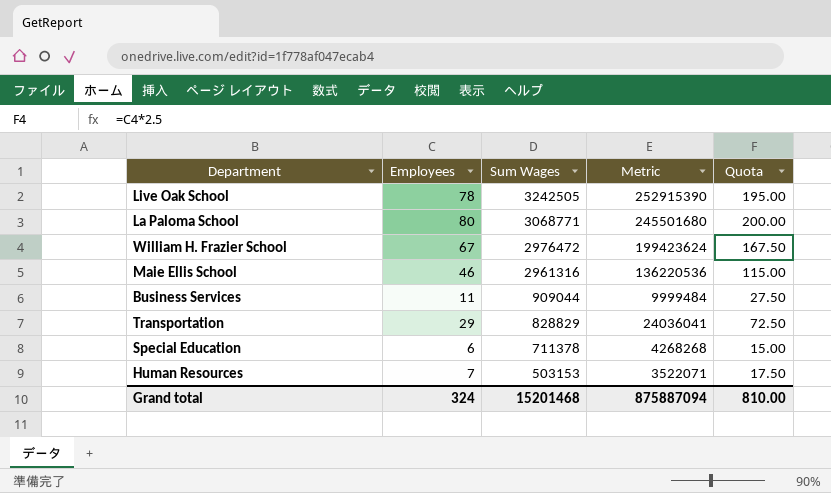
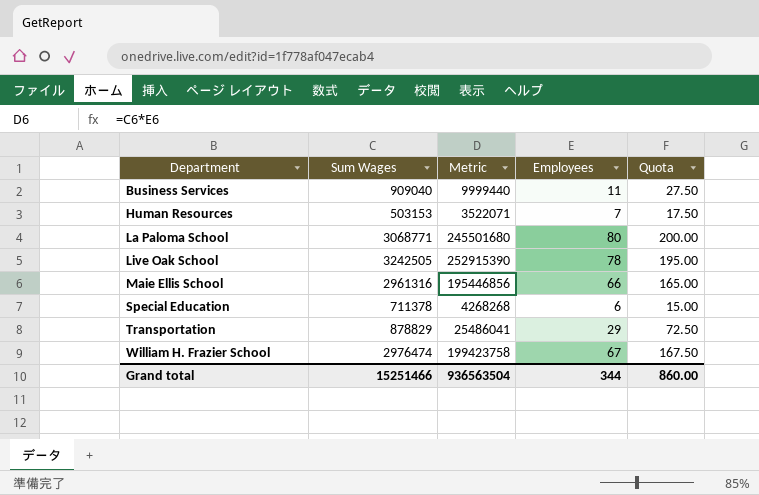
row order: Sum Wages descending -> Department ascending
column Employees | position: 2 -> 4
Business Services | Sum Wages: 909044 -> 909040
Business Services | Metric: 9999484 -> 9999440
Maie Ellis School | Metric: 136220536 -> 195446856
Maie Ellis School | Employees: 46 -> 66
Maie Ellis School | Quota: 115.00 -> 165.00
Transportation | Sum Wages: 828829 -> 878829
Transportation | Metric: 24036041 -> 25486041
William H. Frazier School | Sum Wages: 2976472 -> 2976474
William H. Frazier School | Metric: 199423624 -> 199423758
Grand total | Sum Wages: 15201468 -> 15251466
Grand total | Metric: 875887094 -> 936563504
Grand total | Employees: 324 -> 344
Grand total | Quota: 810.00 -> 860.00

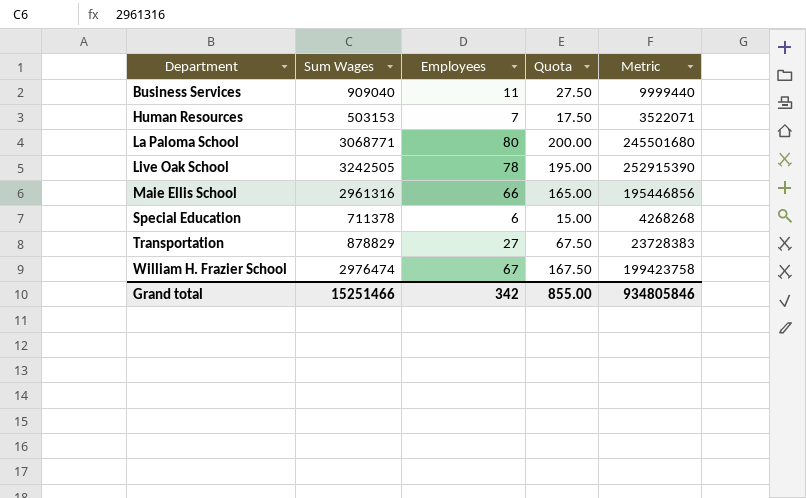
column Metric | position: 3 -> 5
Transportation | Employees: 29 -> 27
Transportation | Quota: 72.50 -> 67.50
Transportation | Metric: 25486041 -> 23728383
Grand total | Employees: 344 -> 342
Grand total | Quota: 860.00 -> 855.00
Grand total | Metric: 936563504 -> 934805846

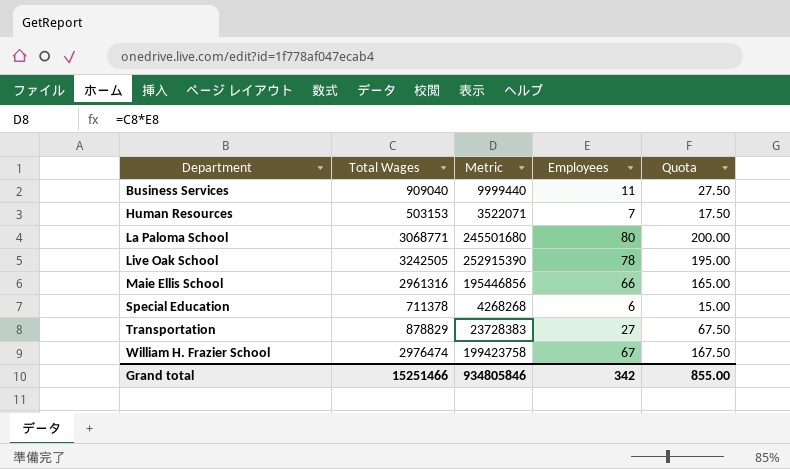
column name: Sum Wages -> Total Wages
column Metric | position: 5 -> 3

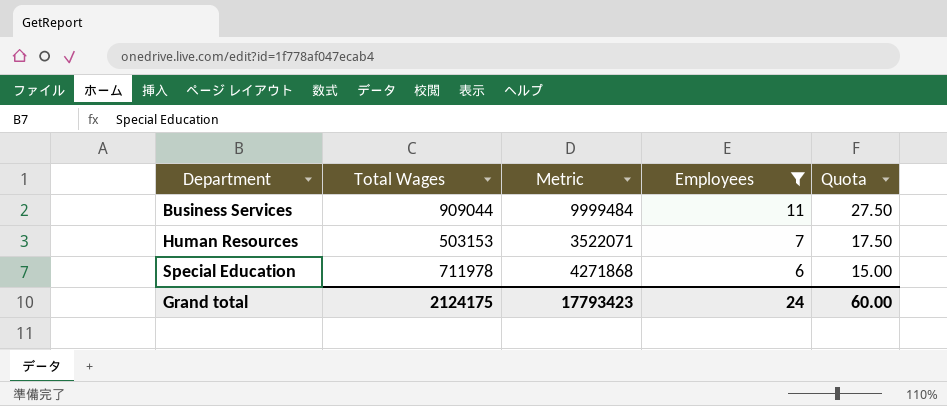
filter: none -> Employees <= 11
Business Services | Total Wages: 909040 -> 909044
Business Services | Metric: 9999440 -> 9999484
Special Education | Total Wages: 711378 -> 711978
Special Education | Metric: 4268268 -> 4271868
Grand total | Total Wages: 15251466 -> 2124175
Grand total | Metric: 934805846 -> 17793423
Grand total | Employees: 342 -> 24
Grand total | Quota: 855.00 -> 60.00

